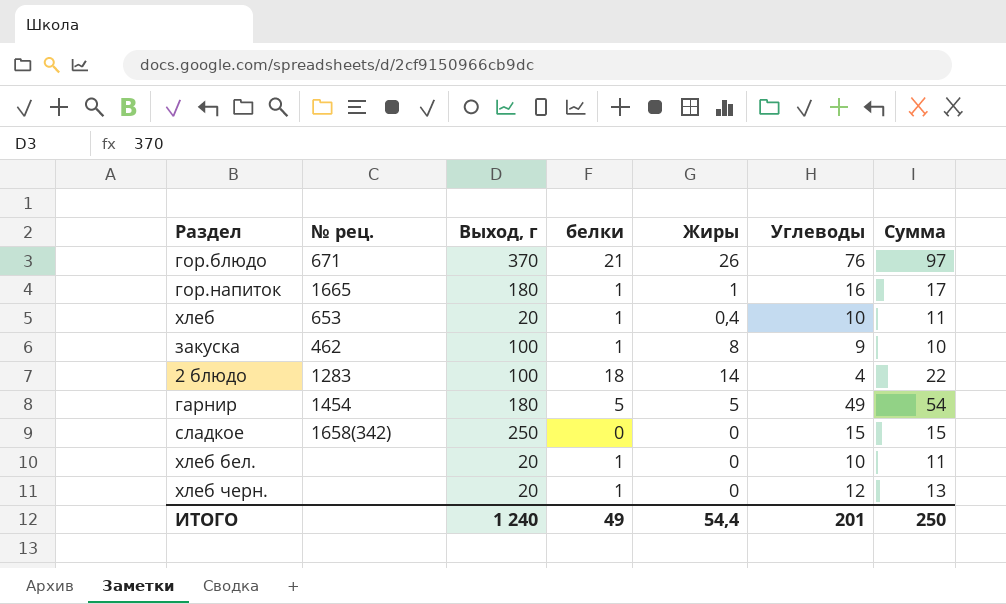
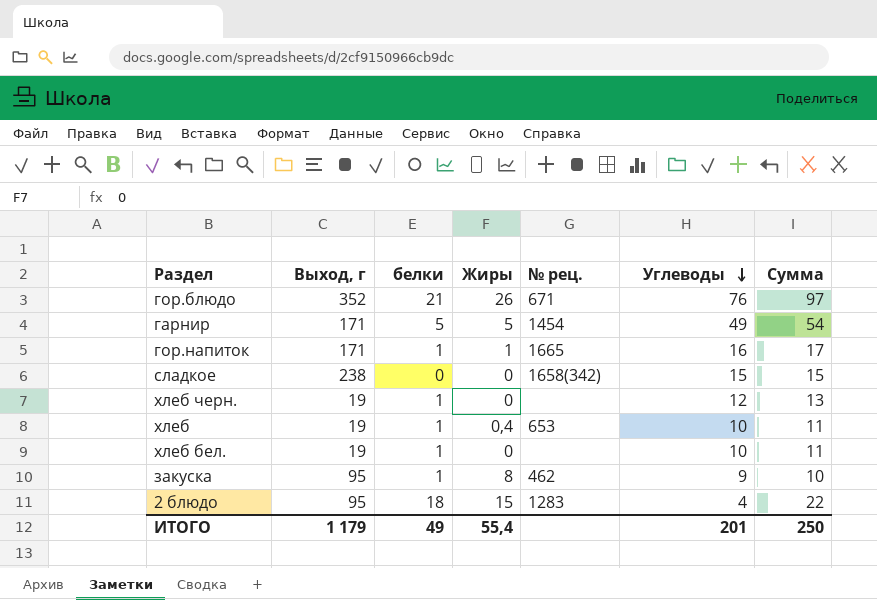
row order: none -> Углеводы descending
column № рец. | position: 2 -> 5
гор.блюдо | Выход, г: 370 -> 352
гарнир | Выход, г: 180 -> 171
гор.напиток | Выход, г: 180 -> 171
сладкое | Выход, г: 250 -> 238
хлеб черн. | Выход, г: 20 -> 19
хлеб | Выход, г: 20 -> 19
хлеб бел. | Выход, г: 20 -> 19
закуска | Выход, г: 100 -> 95
2 блюдо | Выход, г: 100 -> 95
2 блюдо | Жиры: 14 -> 15
ИТОГО | Выход, г: 1 240 -> 1 179
ИТОГО | Жиры: 54,4 -> 55,4

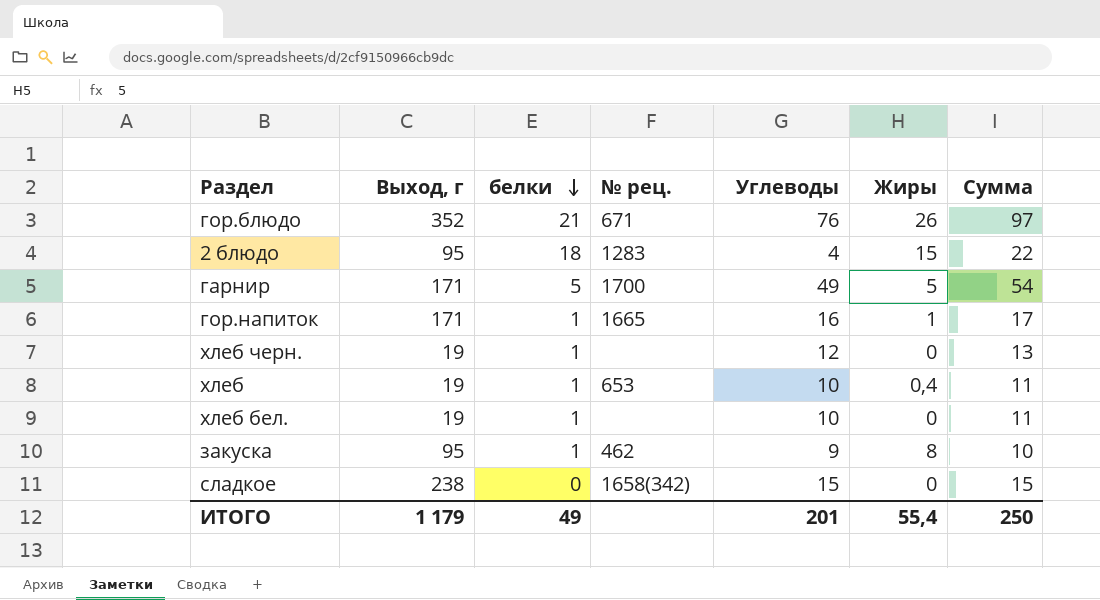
row order: Углеводы descending -> белки descending
column Жиры | position: 4 -> 6
гарнир | № рец.: 1454 -> 1700

